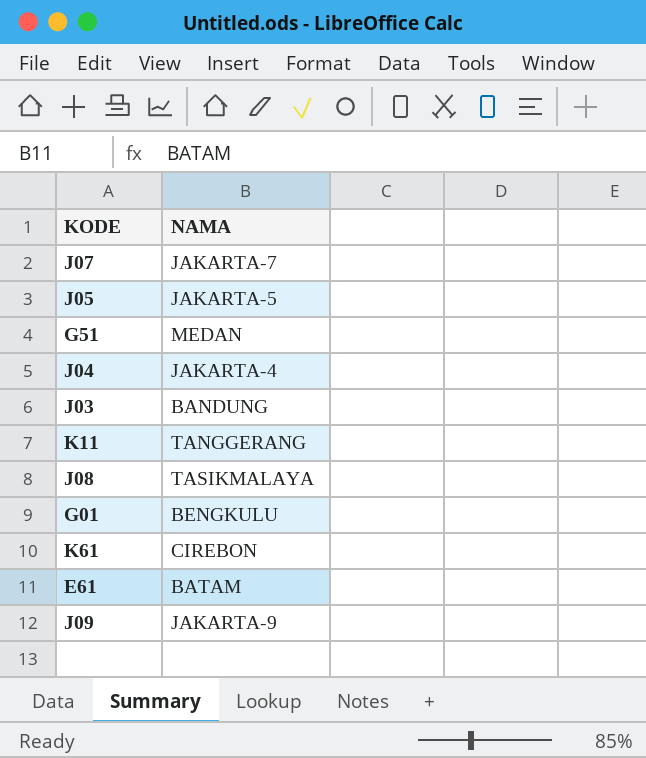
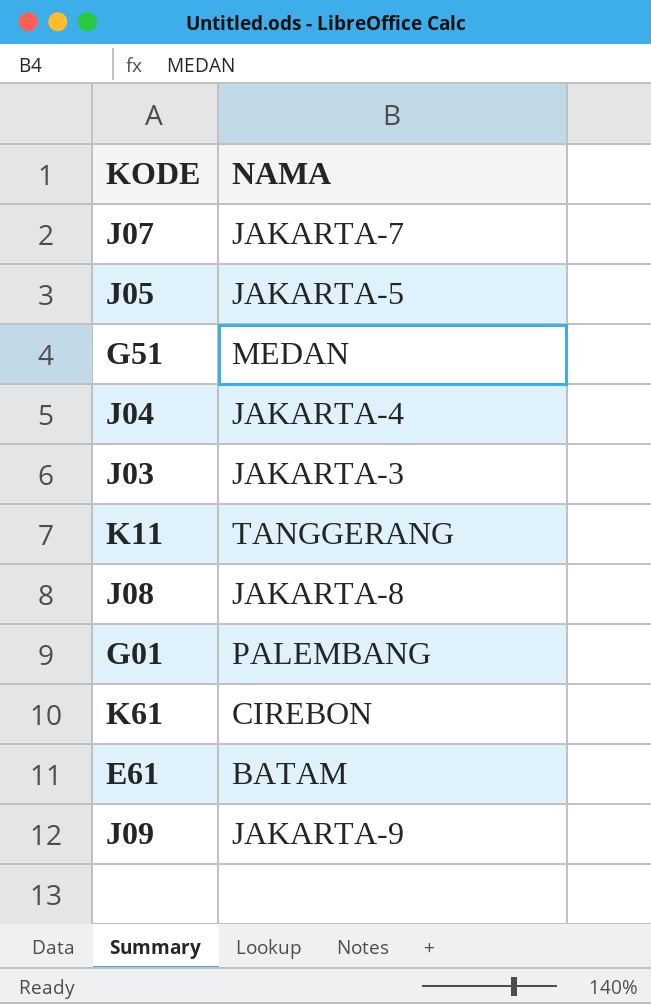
J03 | NAMA: BANDUNG -> JAKARTA-3
J08 | NAMA: TASIKMALAYA -> JAKARTA-8
G01 | NAMA: BENGKULU -> PALEMBANG

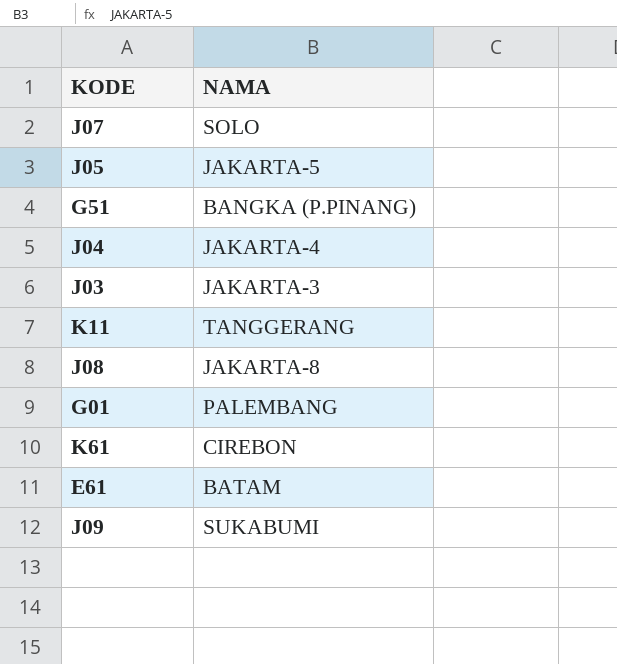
J07 | NAMA: JAKARTA-7 -> SOLO
G51 | NAMA: MEDAN -> BANGKA (P.PINANG)
J09 | NAMA: JAKARTA-9 -> SUKABUMI

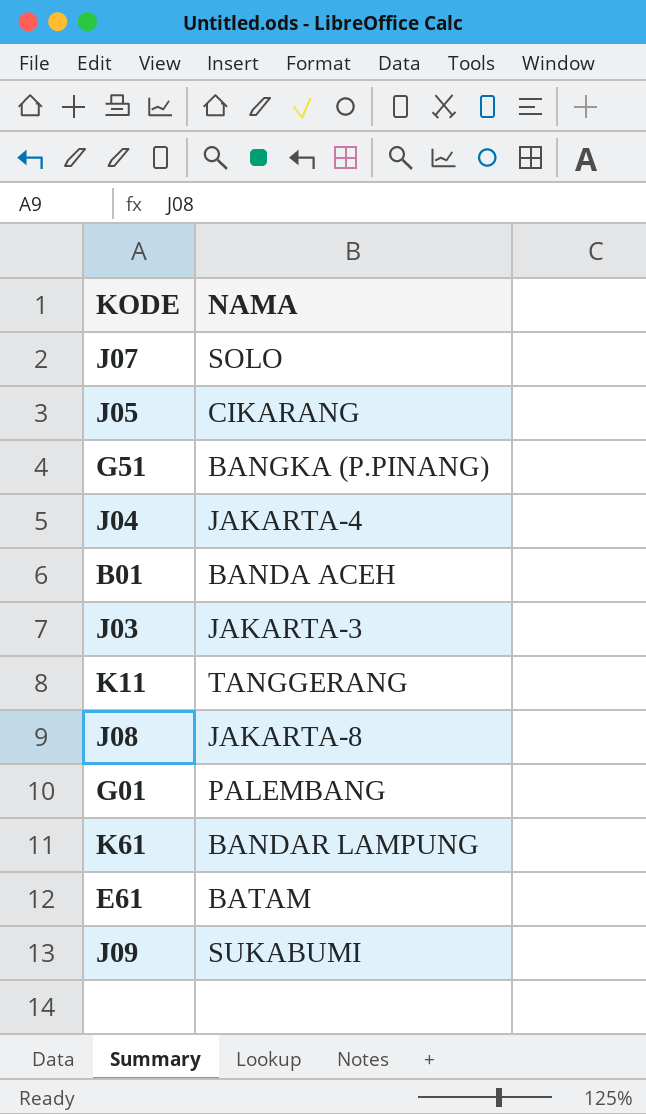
J05 | NAMA: JAKARTA-5 -> CIKARANG
row B01: none -> BANDA ACEH
K61 | NAMA: CIREBON -> BANDAR LAMPUNG

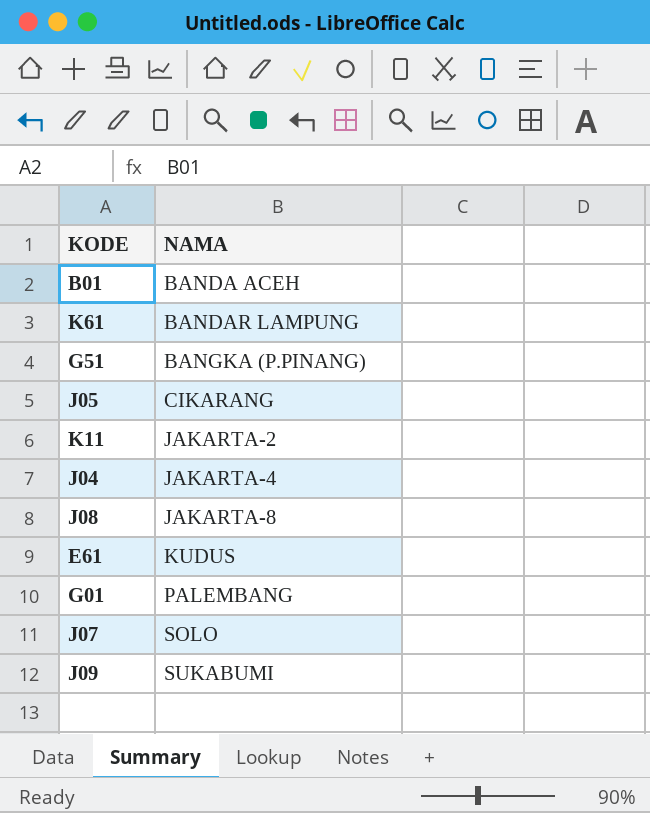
row order: none -> NAMA ascending
row J03: JAKARTA-3 -> none
K11 | NAMA: TANGGERANG -> JAKARTA-2
E61 | NAMA: BATAM -> KUDUS

